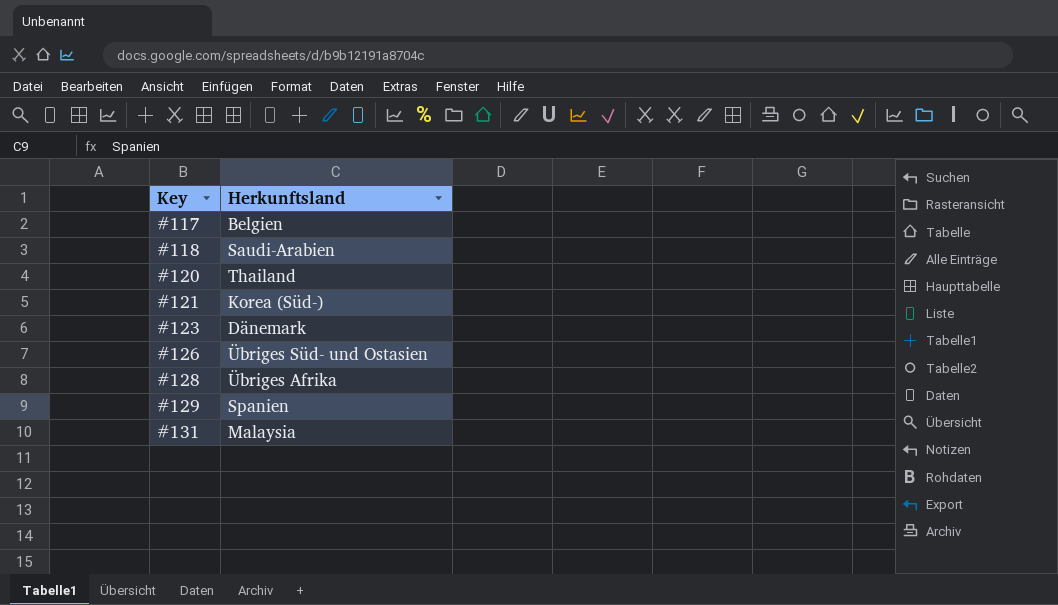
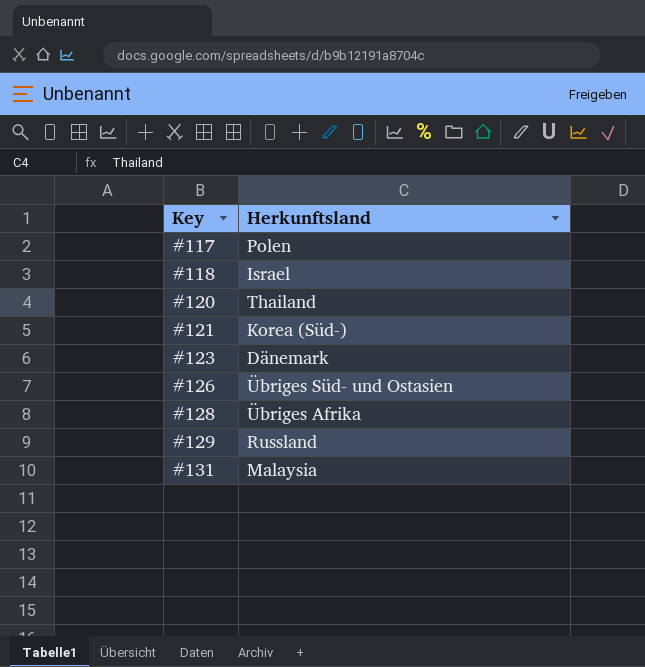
#117 | Herkunftsland: Belgien -> Polen
#118 | Herkunftsland: Saudi-Arabien -> Israel
#129 | Herkunftsland: Spanien -> Russland

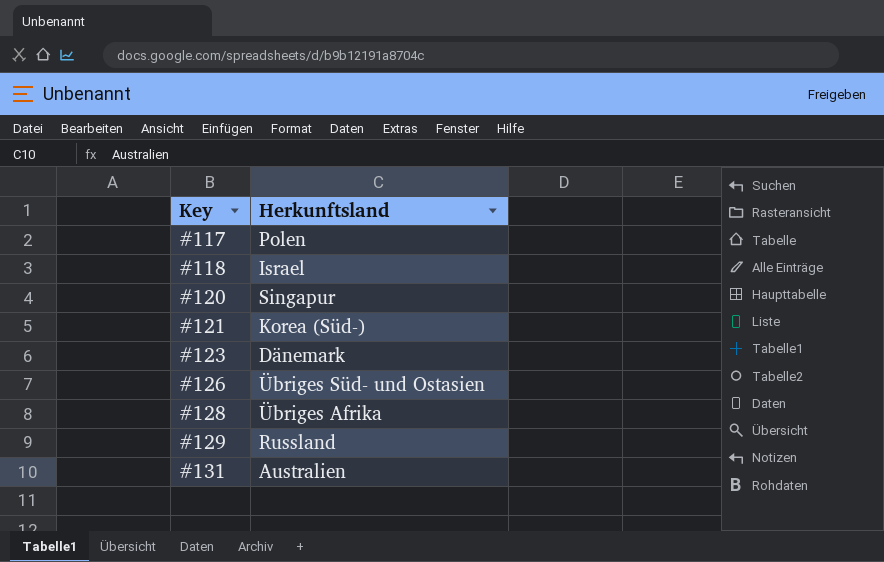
#120 | Herkunftsland: Thailand -> Singapur
#131 | Herkunftsland: Malaysia -> Australien

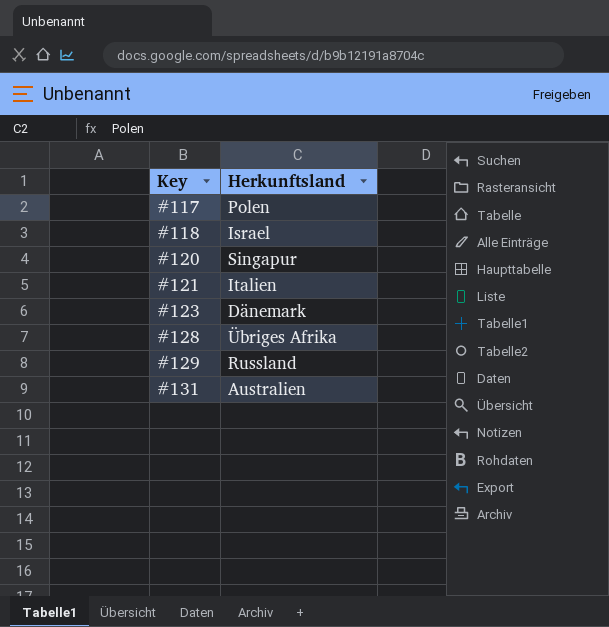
row #126: Übriges Süd- und Ostasien -> none
#121 | Herkunftsland: Korea (Süd-) -> Italien

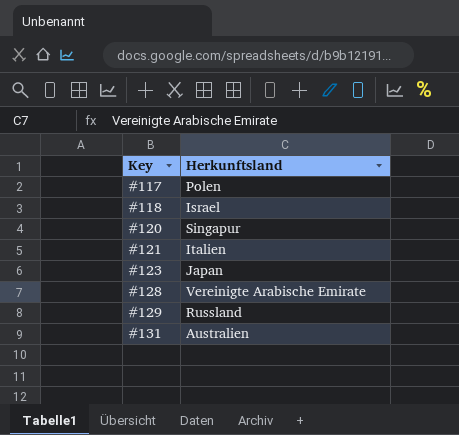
#123 | Herkunftsland: Dänemark -> Japan
#128 | Herkunftsland: Übriges Afrika -> Vereinigte Arabische Emirate

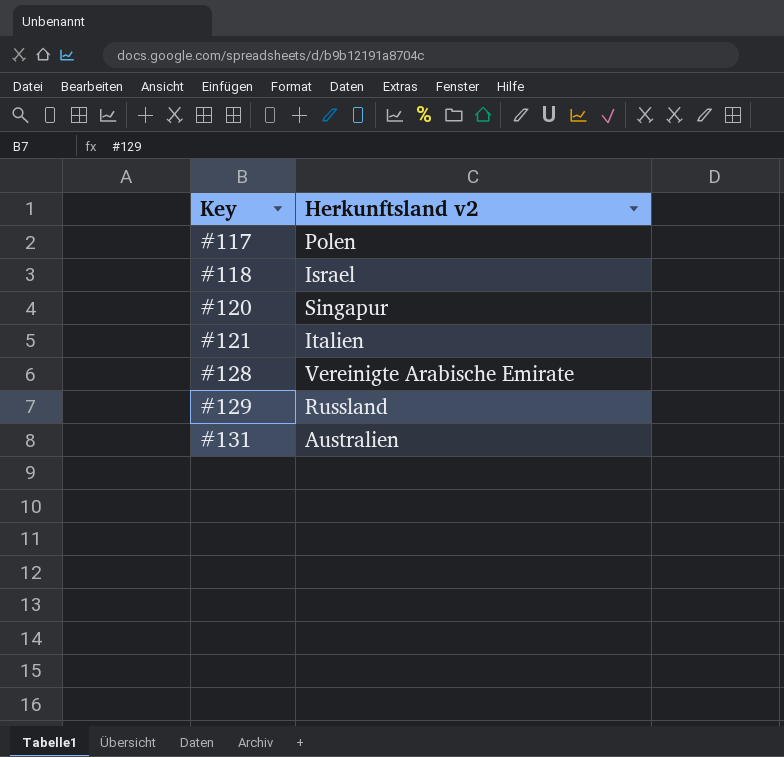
column name: Herkunftsland -> Herkunftsland v2
row #123: Japan -> none

